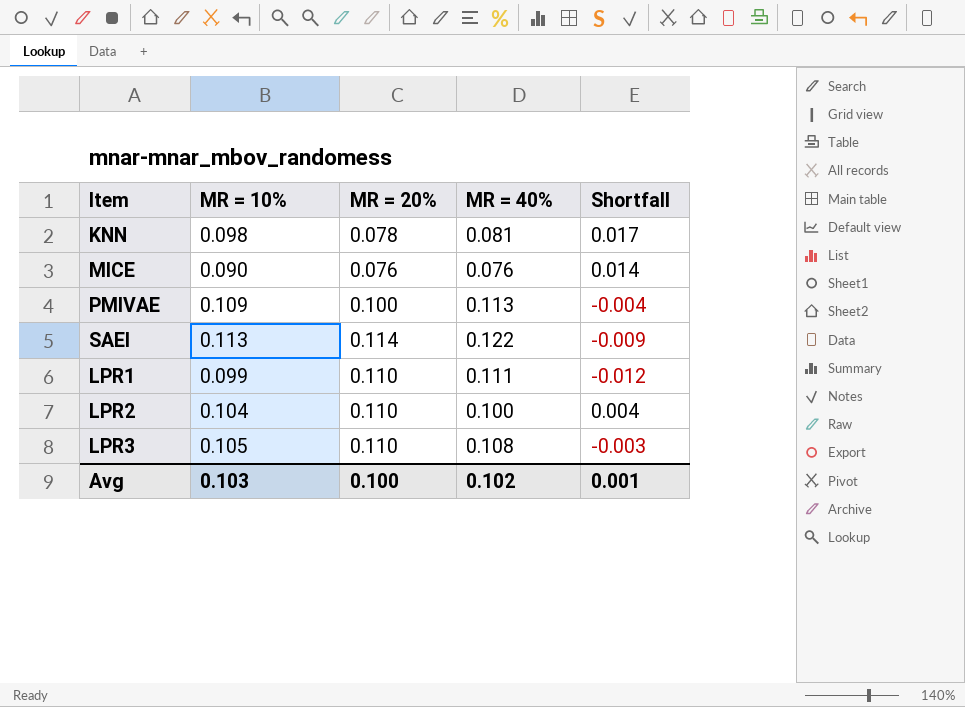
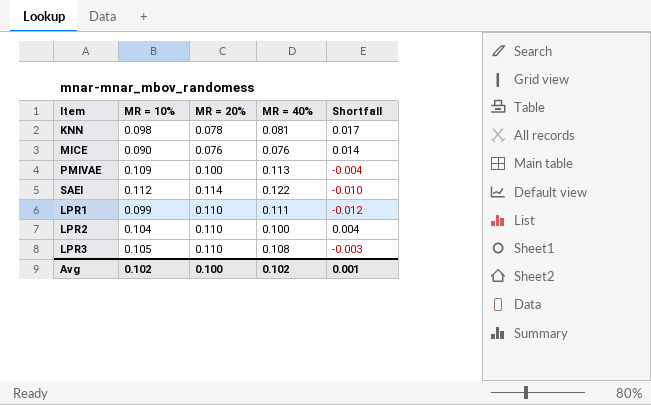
SAEI | MR = 10%: 0.113 -> 0.112
SAEI | Shortfall: -0.009 -> -0.010
Avg | MR = 10%: 0.103 -> 0.102

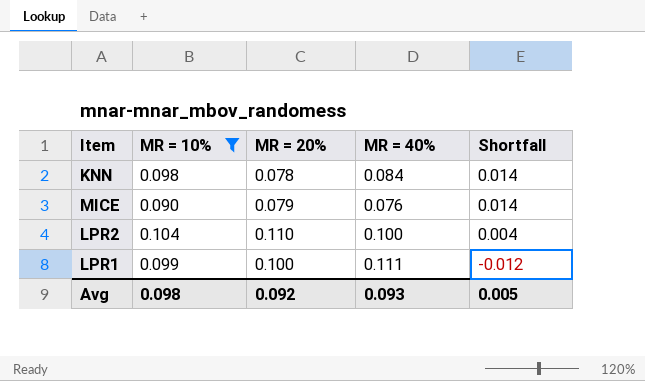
filter: none -> MR = 10% <= 0.104
row order: none -> Shortfall descending
KNN | MR = 40%: 0.081 -> 0.084
KNN | Shortfall: 0.017 -> 0.014
MICE | MR = 20%: 0.076 -> 0.079
LPR1 | MR = 20%: 0.110 -> 0.100
Avg | MR = 10%: 0.102 -> 0.098
Avg | MR = 20%: 0.100 -> 0.092
Avg | MR = 40%: 0.102 -> 0.093
Avg | Shortfall: 0.001 -> 0.005

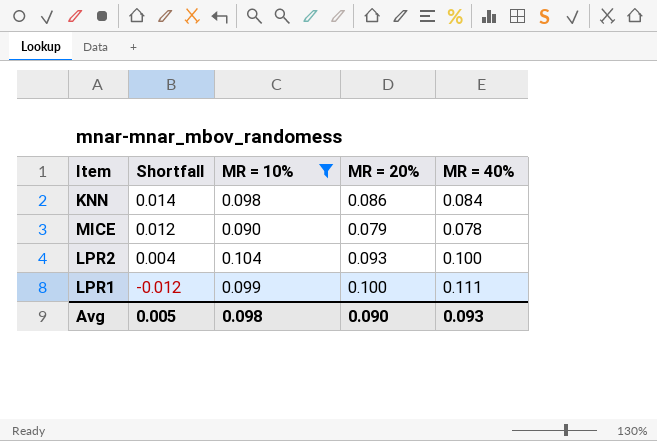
column Shortfall | position: 5 -> 2
KNN | MR = 20%: 0.078 -> 0.086
MICE | Shortfall: 0.014 -> 0.012
MICE | MR = 40%: 0.076 -> 0.078
LPR2 | MR = 20%: 0.110 -> 0.093
Avg | MR = 20%: 0.092 -> 0.090

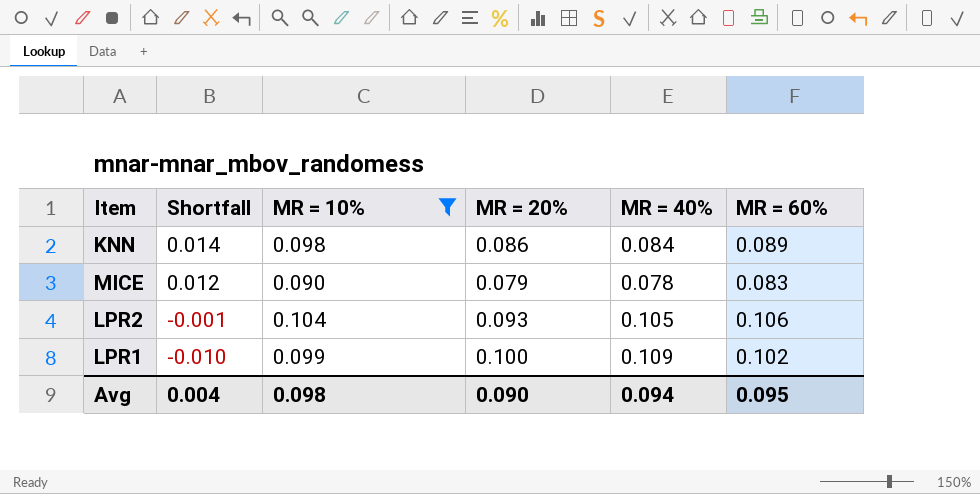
column MR = 60% | position: none -> 6
LPR2 | Shortfall: 0.004 -> -0.001
LPR2 | MR = 40%: 0.100 -> 0.105
LPR1 | Shortfall: -0.012 -> -0.010
LPR1 | MR = 40%: 0.111 -> 0.109
Avg | Shortfall: 0.005 -> 0.004
Avg | MR = 40%: 0.093 -> 0.094

